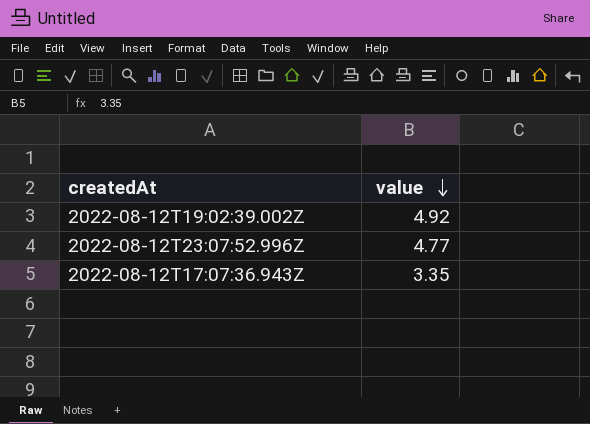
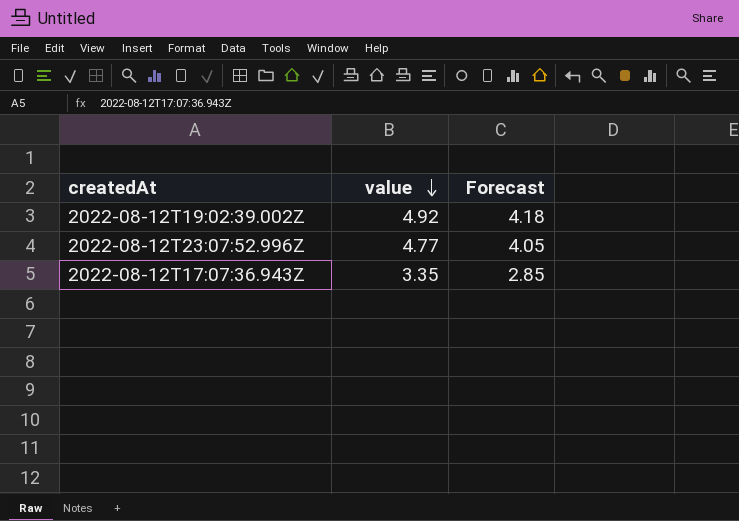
column Forecast | formula: none -> [value] * 0.85

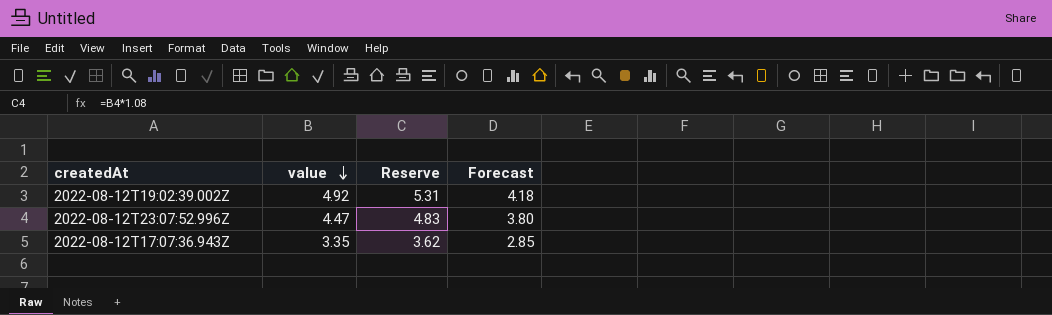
column Reserve | formula: none -> [value] * 1.08
2022-08-12T23:07:52.996Z | value: 4.77 -> 4.47
2022-08-12T23:07:52.996Z | Forecast: 4.05 -> 3.80

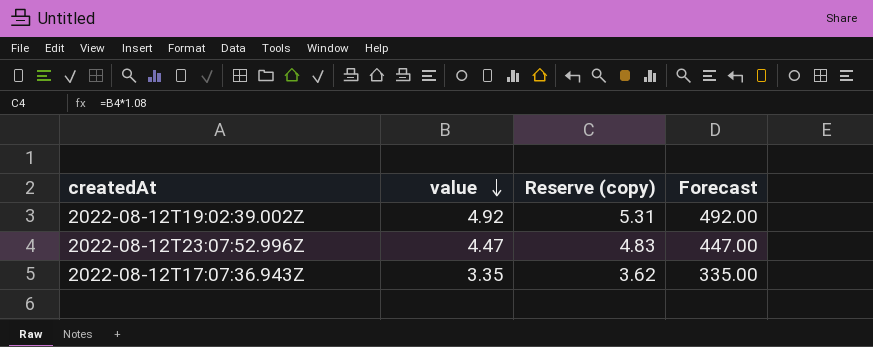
column name: Reserve -> Reserve (copy)
column Forecast | formula: [value] * 0.85 -> [value] * 100

